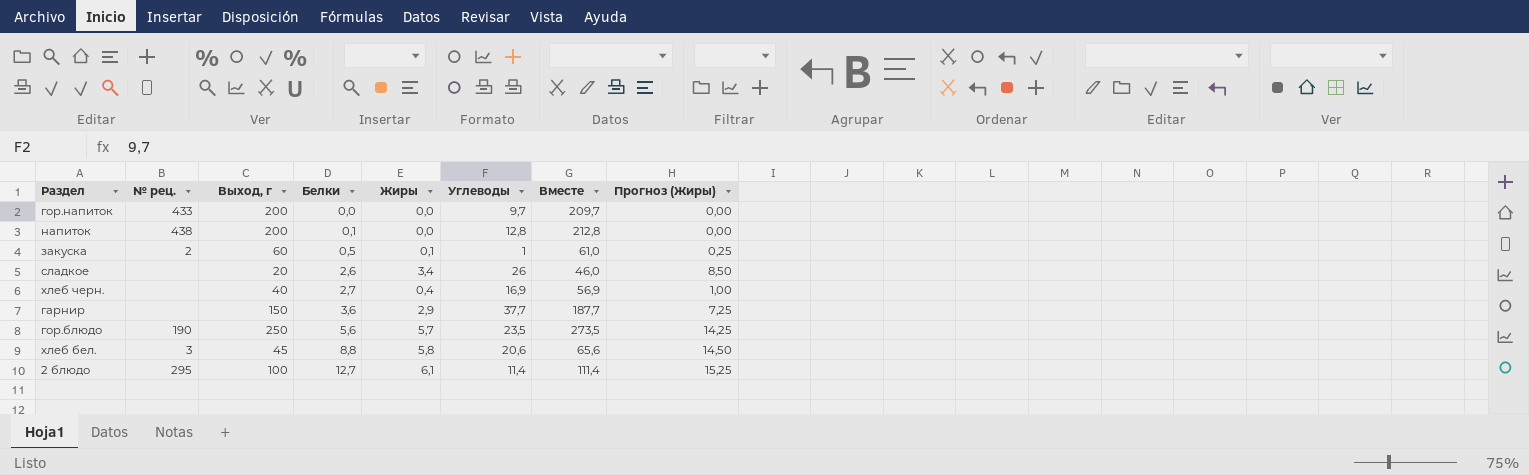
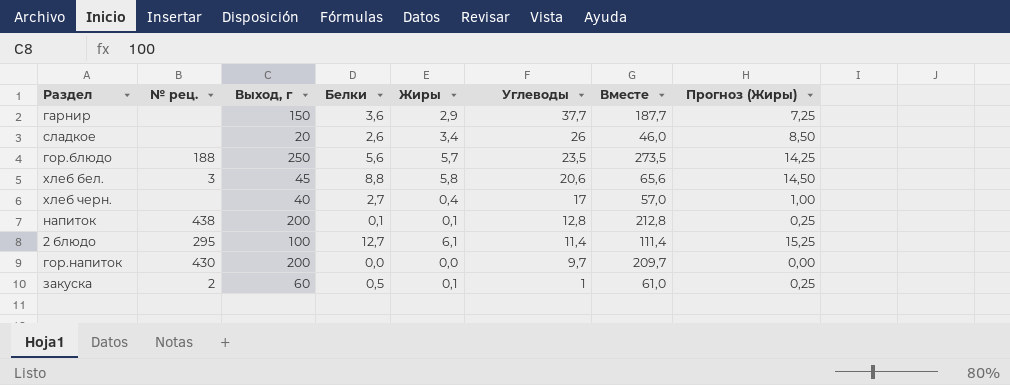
row order: Белки ascending -> Углеводы descending
гор.блюдо | № рец.: 190 -> 188
хлеб черн. | Углеводы: 16,9 -> 17
хлеб черн. | Вместе: 56,9 -> 57,0
напиток | Жиры: 0,0 -> 0,1
напиток | Прогноз (Жиры): 0,00 -> 0,25
гор.напиток | № рец.: 433 -> 430

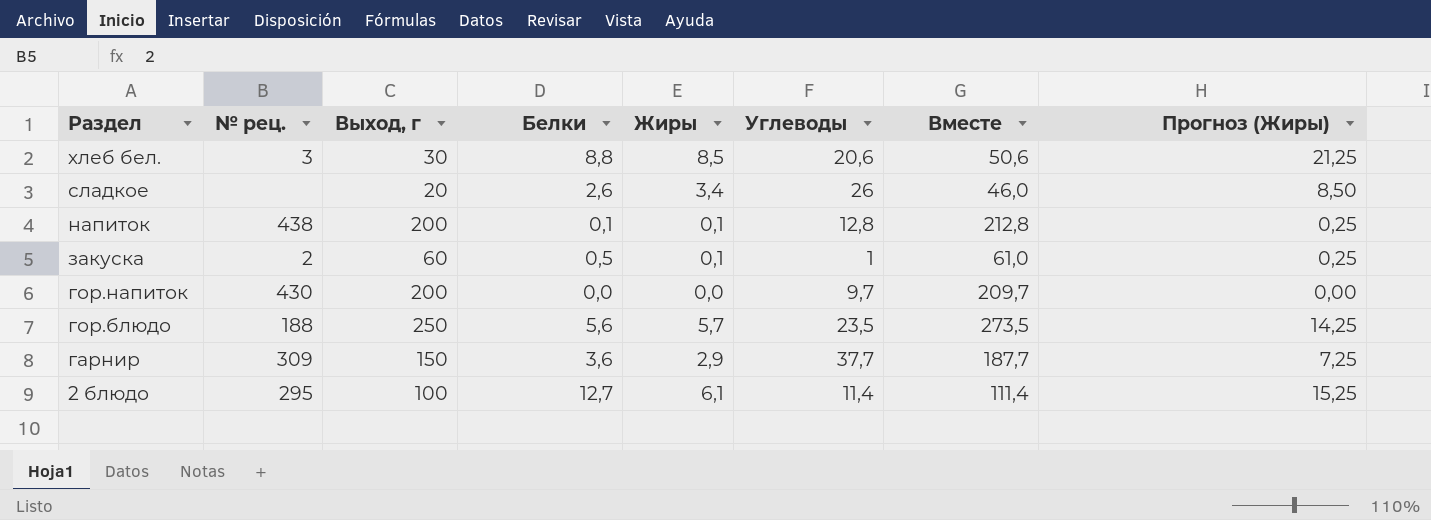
row order: Углеводы descending -> Раздел descending
row хлеб черн.: none | 40 | 2,7 | 0,4 | 17 | 57,0 | 1,00 -> none
хлеб бел. | Выход, г: 45 -> 30
хлеб бел. | Жиры: 5,8 -> 8,5
хлеб бел. | Вместе: 65,6 -> 50,6
хлеб бел. | Прогноз (Жиры): 14,50 -> 21,25
гарнир | № рец.: none -> 309

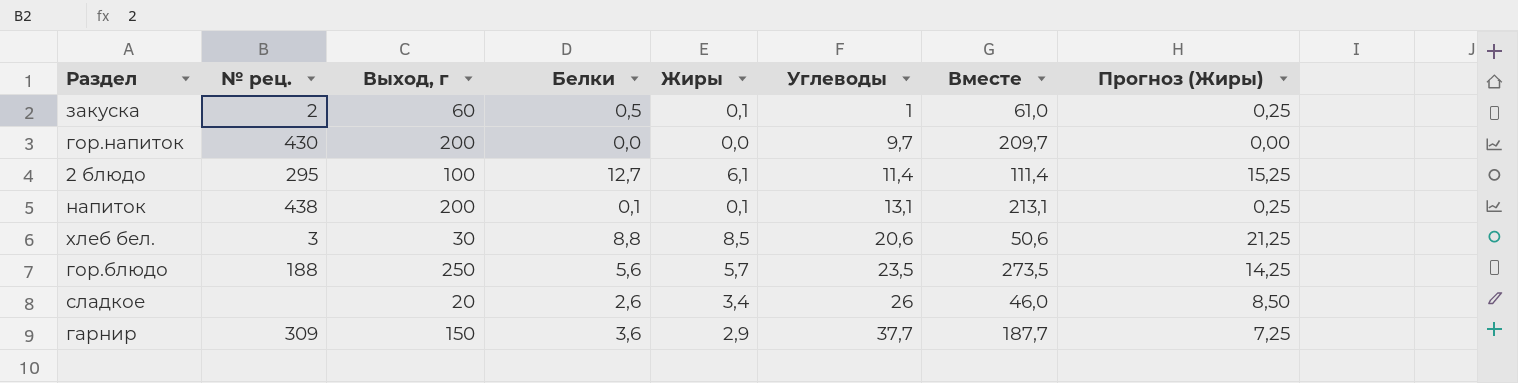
row order: Раздел descending -> Углеводы ascending
напиток | Углеводы: 12,8 -> 13,1
напиток | Вместе: 212,8 -> 213,1

